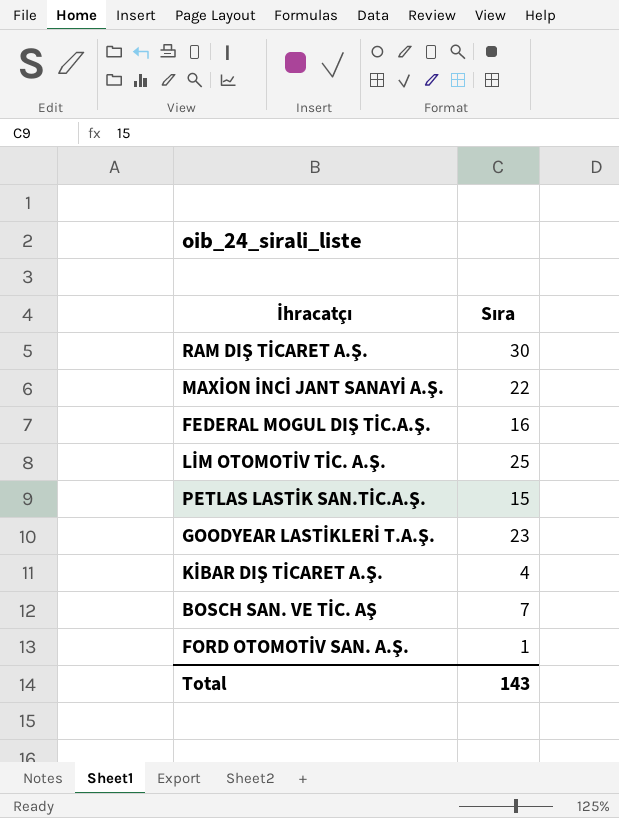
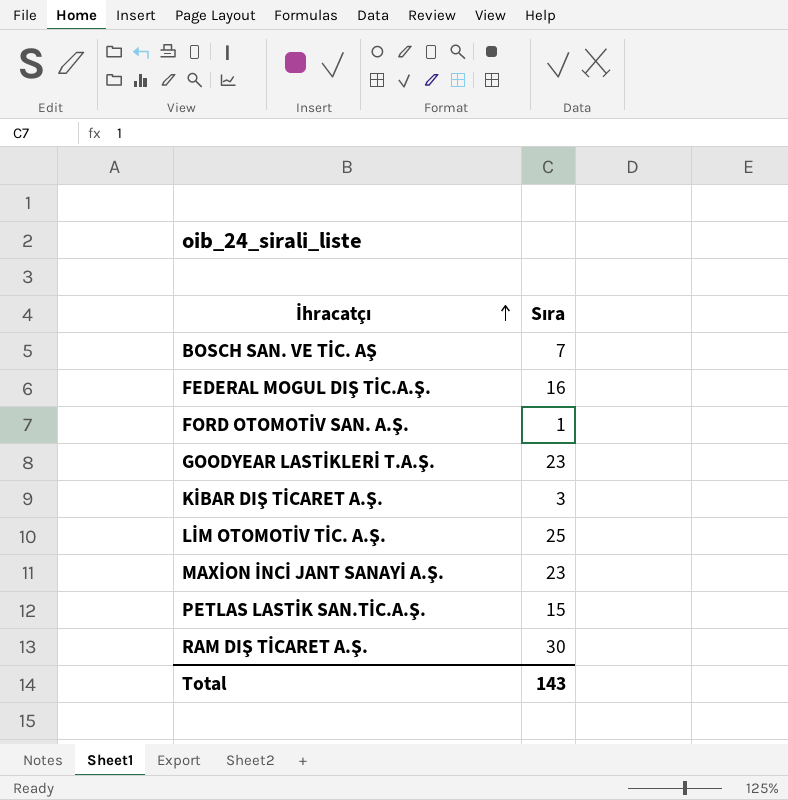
row order: none -> İhracatçı ascending
KİBAR DIŞ TİCARET A.Ş. | Sıra: 4 -> 3
MAXİON İNCİ JANT SANAYİ A.Ş. | Sıra: 22 -> 23

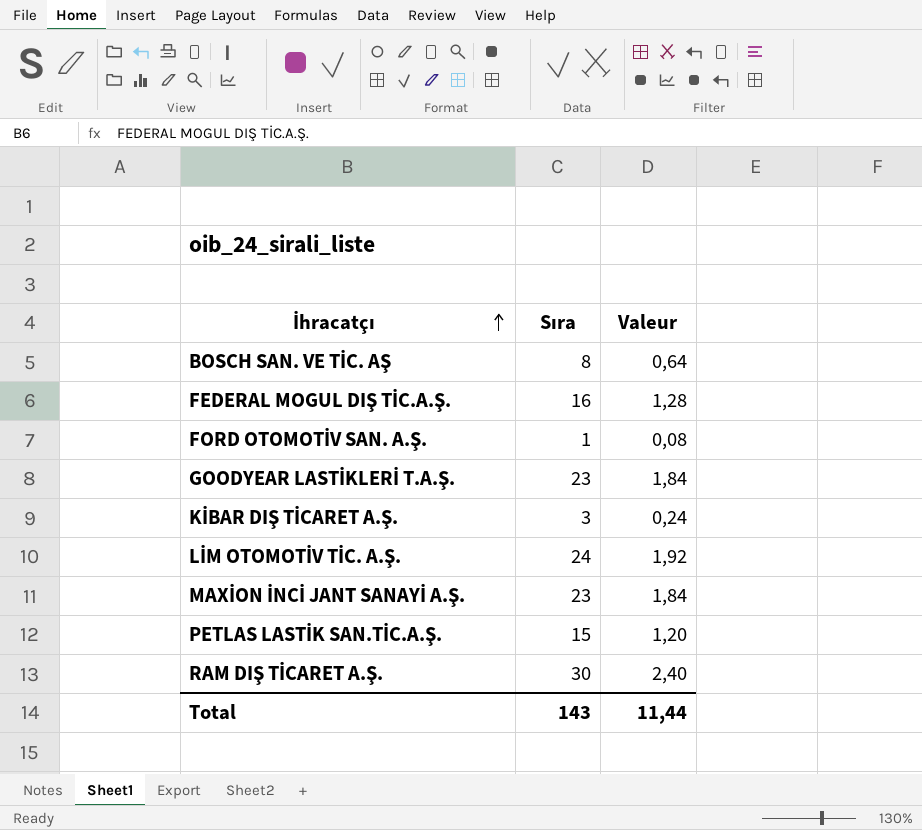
column Valeur | formula: none -> [Sıra] * 0,08
BOSCH SAN. VE TİC. AŞ | Sıra: 7 -> 8
LİM OTOMOTİV TİC. A.Ş. | Sıra: 25 -> 24

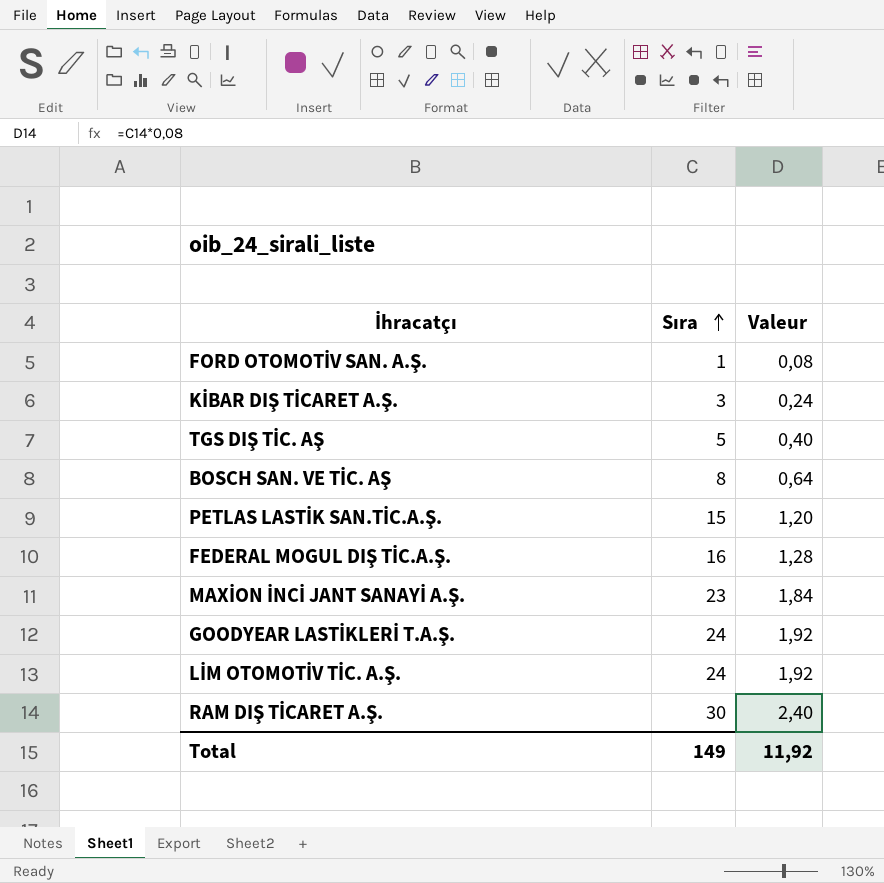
row order: İhracatçı ascending -> Sıra ascending
row TGS DIŞ TİC. AŞ: none -> 5 | 0,40
GOODYEAR LASTİKLERİ T.A.Ş. | Sıra: 23 -> 24
GOODYEAR LASTİKLERİ T.A.Ş. | Valeur: 1,84 -> 1,92
Total | Sıra: 143 -> 149
Total | Valeur: 11,44 -> 11,92

